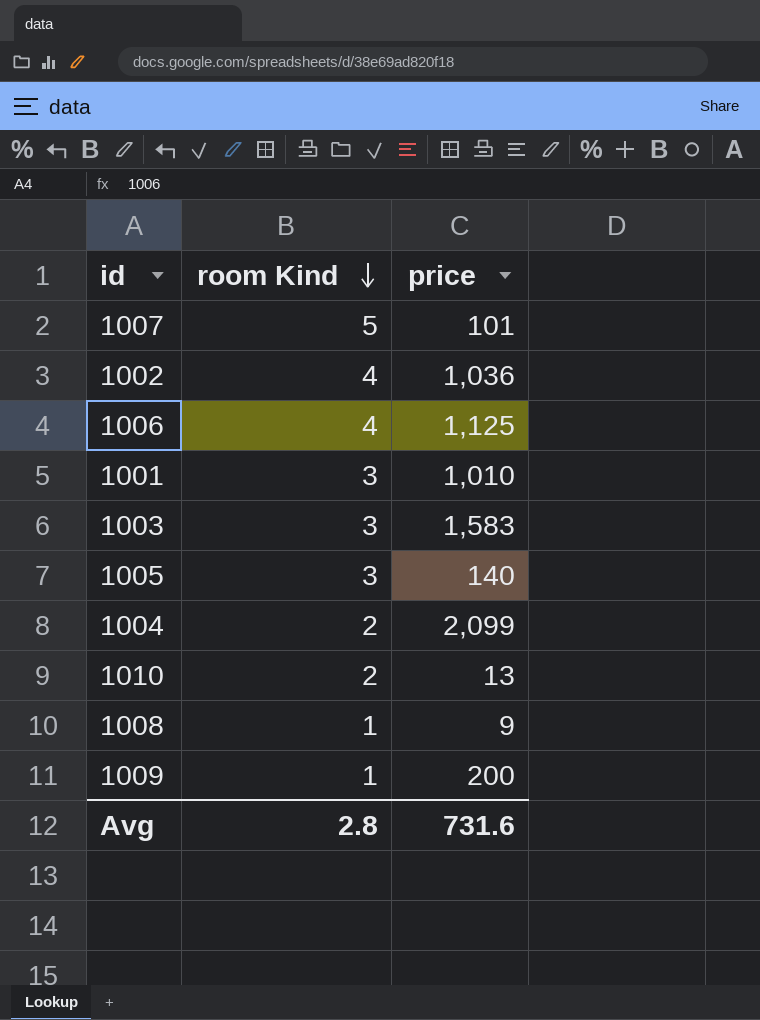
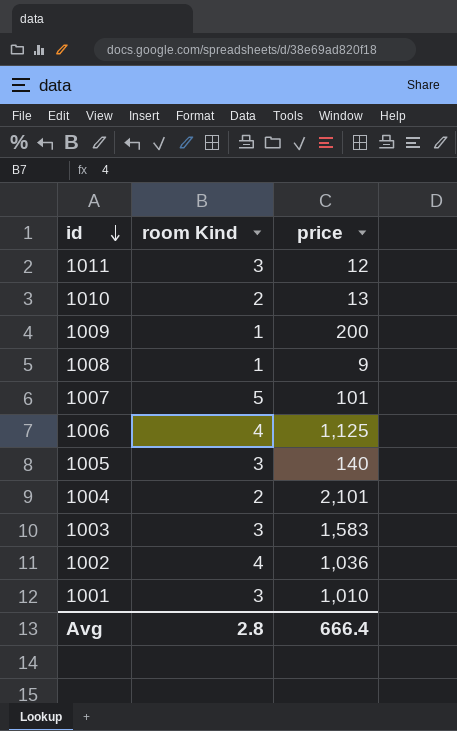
row order: room Kind descending -> id descending
row 1011: none -> 3 | 12
1004 | price: 2,099 -> 2,101
Avg | price: 731.6 -> 666.4

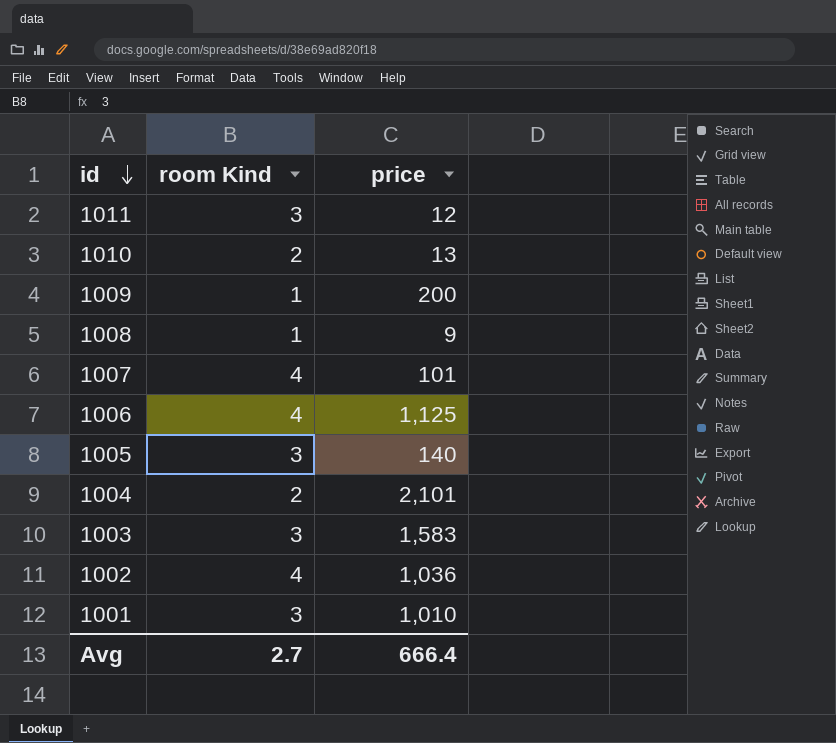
1007 | room Kind: 5 -> 4
Avg | room Kind: 2.8 -> 2.7

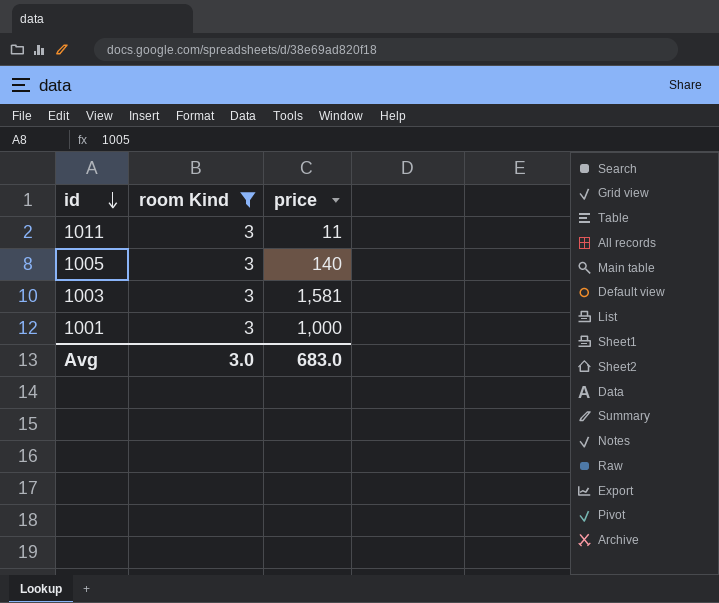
filter: none -> room Kind = 3
1011 | price: 12 -> 11
1003 | price: 1,583 -> 1,581
1001 | price: 1,010 -> 1,000
Avg | room Kind: 2.7 -> 3.0
Avg | price: 666.4 -> 683.0

